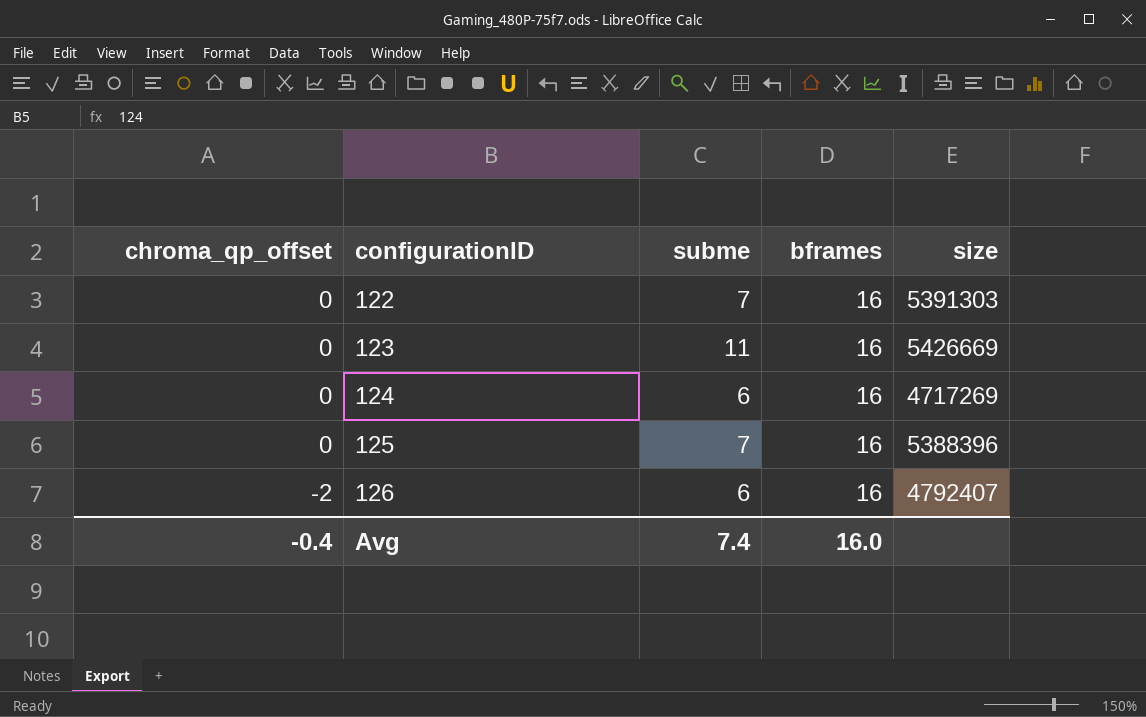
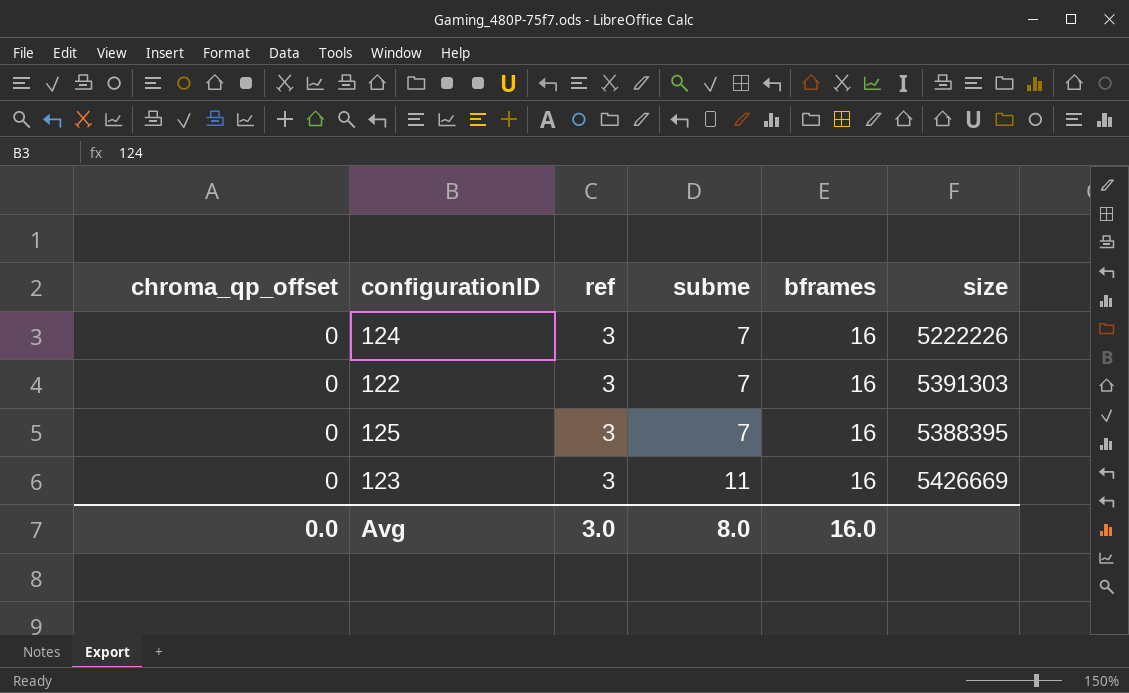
row order: chroma_qp_offset descending -> subme ascending
column ref | position: none -> 3
row 126: -2 | 6 | 16 | 4792407 -> none
124 | subme: 6 -> 7
124 | size: 4717269 -> 5222226
125 | size: 5388396 -> 5388395
Avg | chroma_qp_offset: -0.4 -> 0.0
Avg | subme: 7.4 -> 8.0

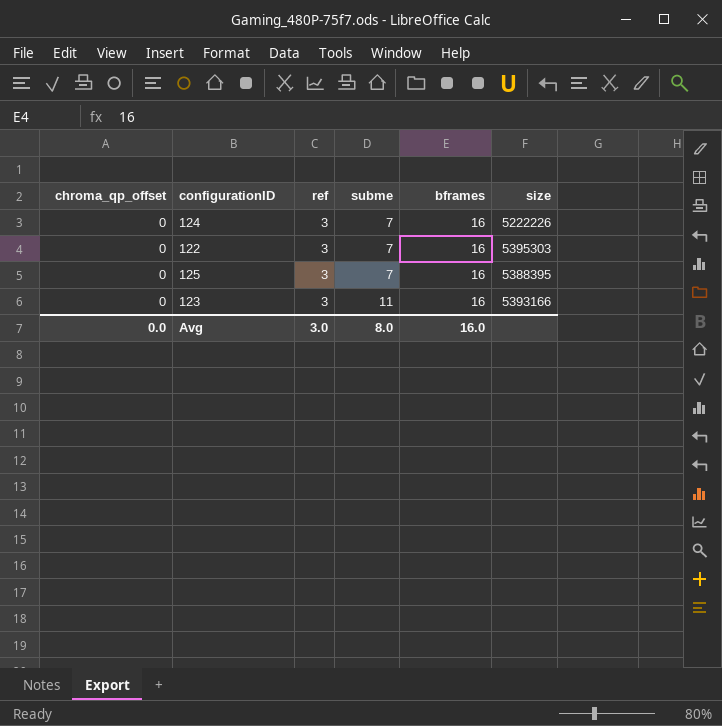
122 | size: 5391303 -> 5395303
123 | size: 5426669 -> 5393166

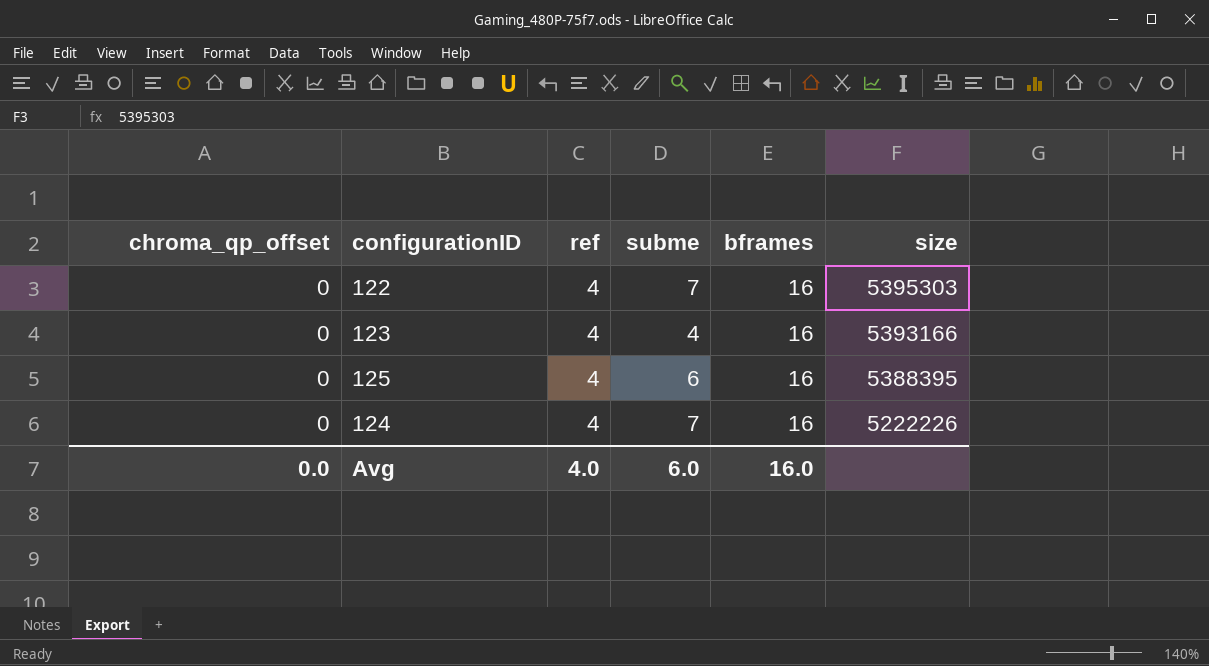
row order: subme ascending -> size descending
122 | ref: 3 -> 4
123 | ref: 3 -> 4
123 | subme: 11 -> 4
125 | ref: 3 -> 4
125 | subme: 7 -> 6
124 | ref: 3 -> 4
Avg | ref: 3.0 -> 4.0
Avg | subme: 8.0 -> 6.0

